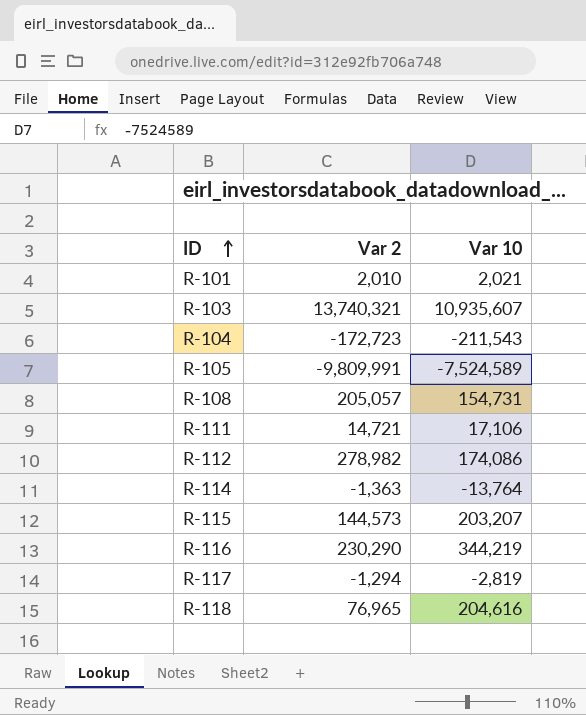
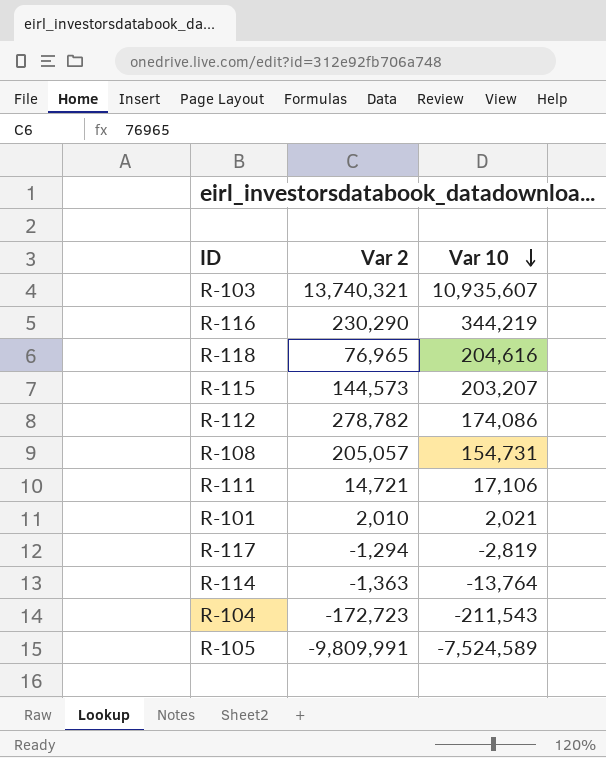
row order: ID ascending -> Var 10 descending
R-112 | Var 2: 278,982 -> 278,782

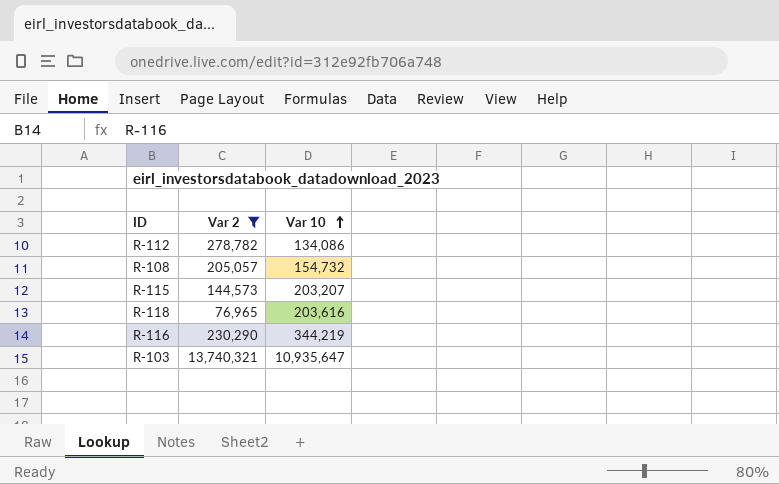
filter: none -> Var 2 >= 76,965
row order: Var 10 descending -> Var 10 ascending
R-112 | Var 10: 174,086 -> 134,086
R-108 | Var 10: 154,731 -> 154,732
R-118 | Var 10: 204,616 -> 203,616
R-103 | Var 10: 10,935,607 -> 10,935,647

